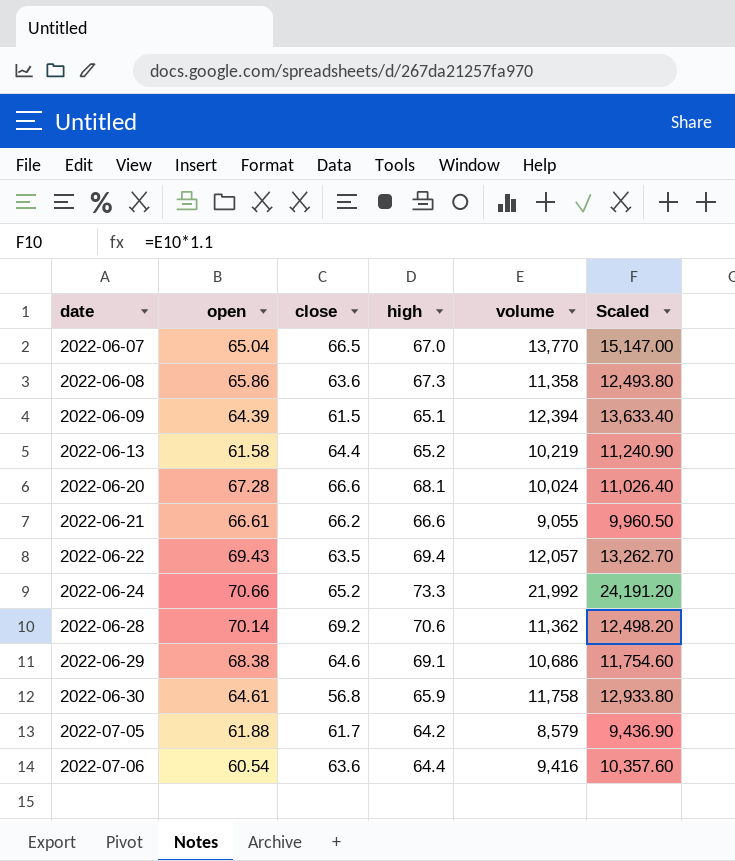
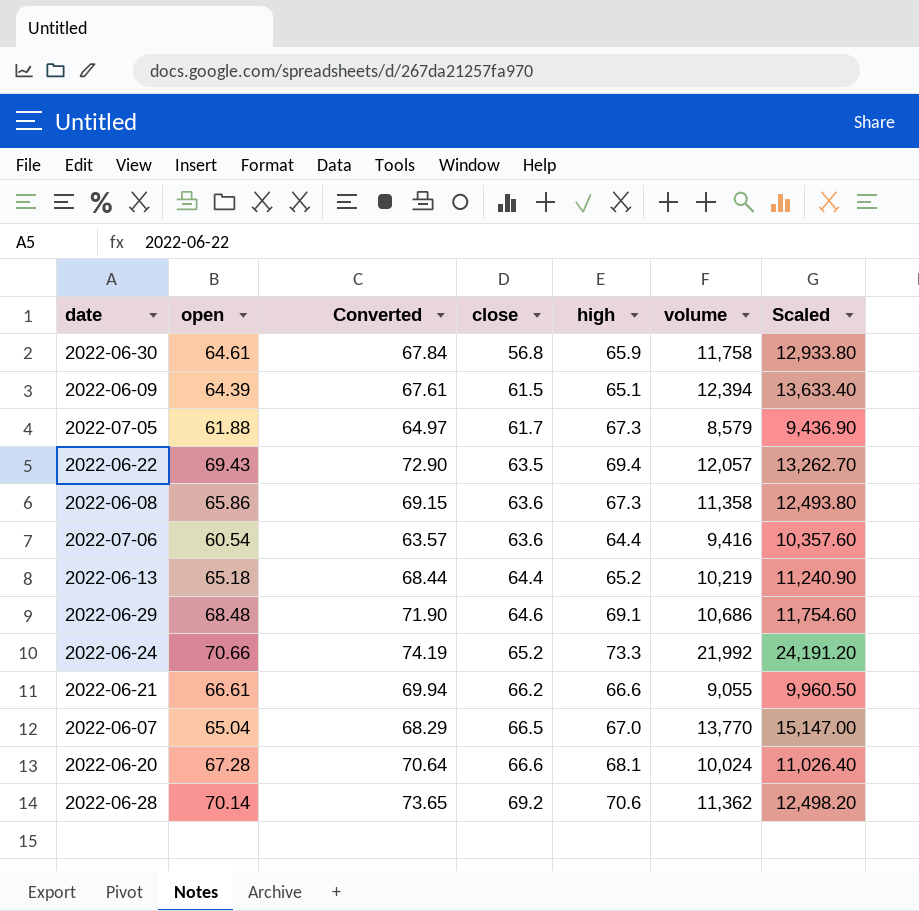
row order: date ascending -> close ascending
column Converted | formula: none -> [open] * 1.05
2022-07-05 | high: 64.2 -> 67.3
2022-06-13 | open: 61.58 -> 65.18
2022-06-29 | open: 68.38 -> 68.48

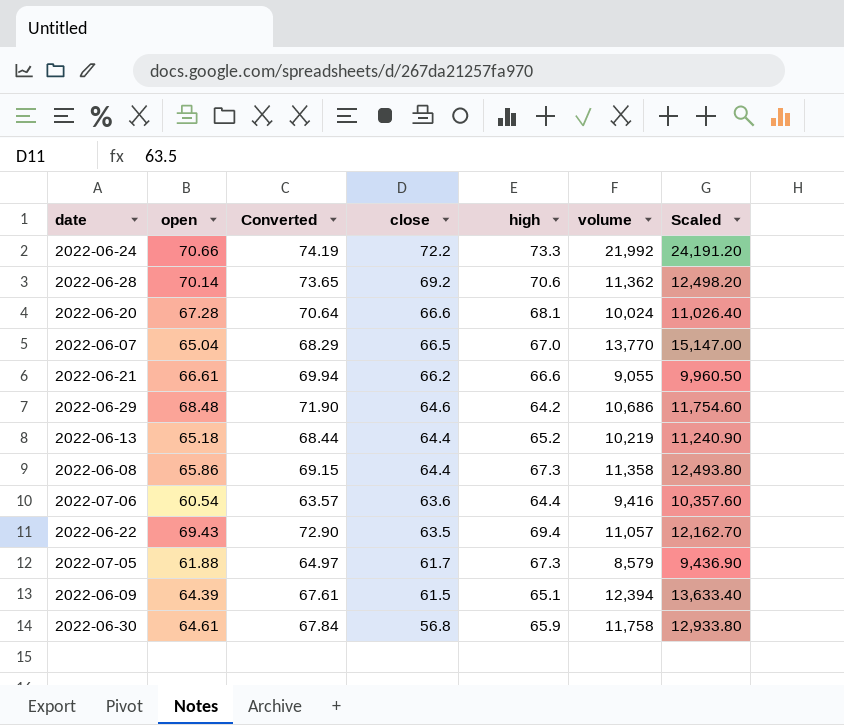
row order: close ascending -> close descending
2022-06-24 | close: 65.2 -> 72.2
2022-06-29 | high: 69.1 -> 64.2
2022-06-08 | close: 63.6 -> 64.4
2022-06-22 | volume: 12,057 -> 11,057
2022-06-22 | Scaled: 13,262.70 -> 12,162.70

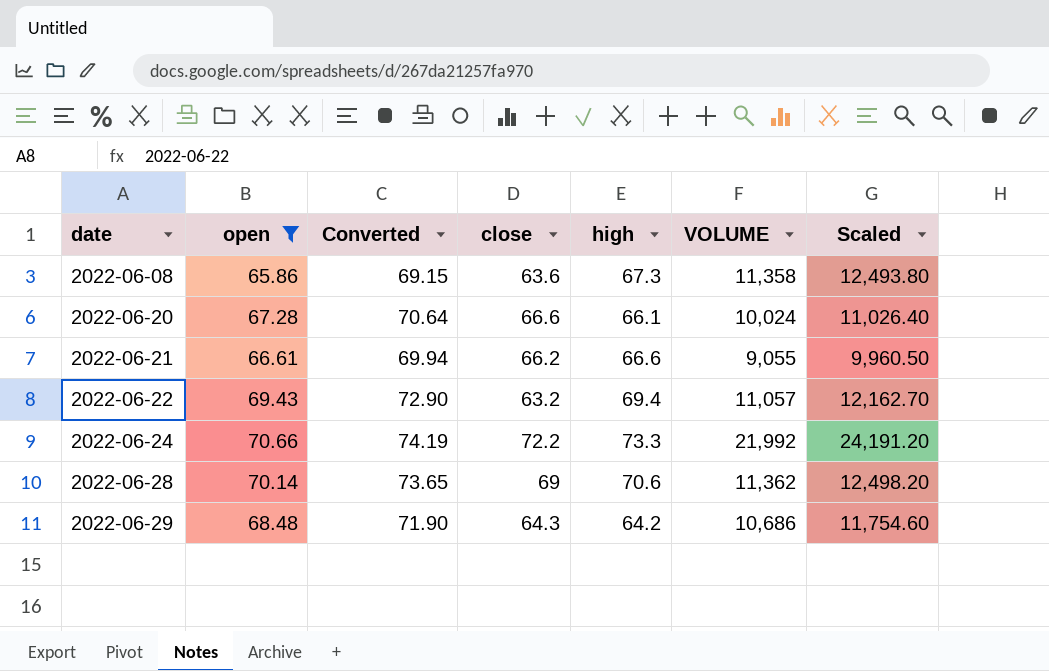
filter: none -> open >= 65.86
row order: close descending -> date ascending
column name: volume -> VOLUME
2022-06-08 | close: 64.4 -> 63.6
2022-06-20 | high: 68.1 -> 66.1
2022-06-22 | close: 63.5 -> 63.2
2022-06-28 | close: 69.2 -> 69
2022-06-29 | close: 64.6 -> 64.3

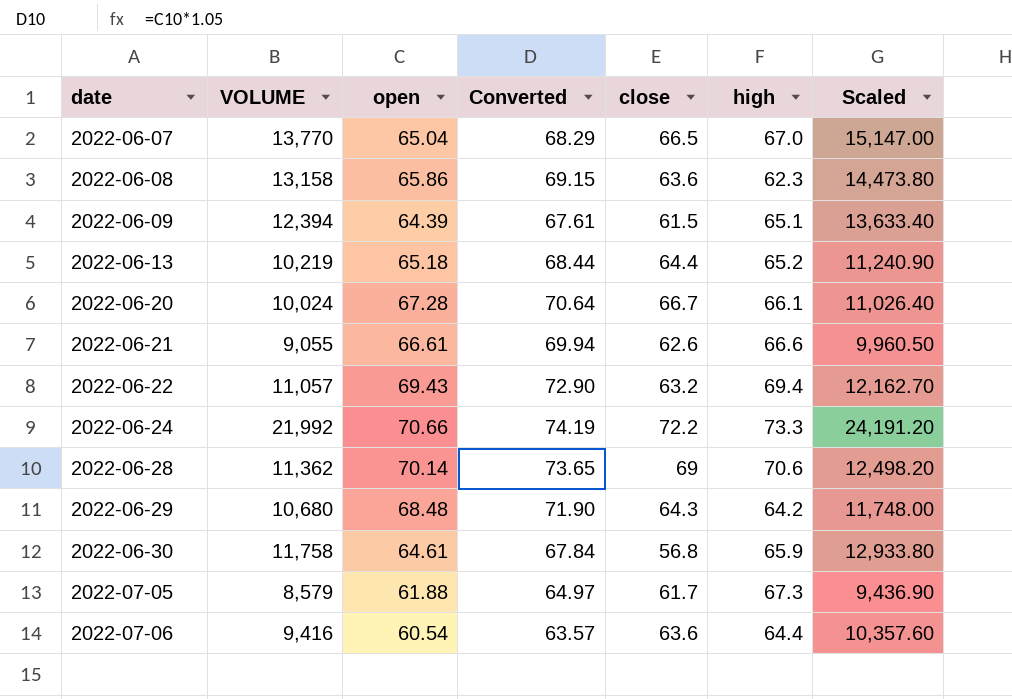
filter: open >= 65.86 -> none
column VOLUME | position: 6 -> 2
2022-06-08 | VOLUME: 11,358 -> 13,158
2022-06-08 | high: 67.3 -> 62.3
2022-06-08 | Scaled: 12,493.80 -> 14,473.80
2022-06-20 | close: 66.6 -> 66.7
2022-06-21 | close: 66.2 -> 62.6
2022-06-29 | VOLUME: 10,686 -> 10,680
2022-06-29 | Scaled: 11,754.60 -> 11,748.00

